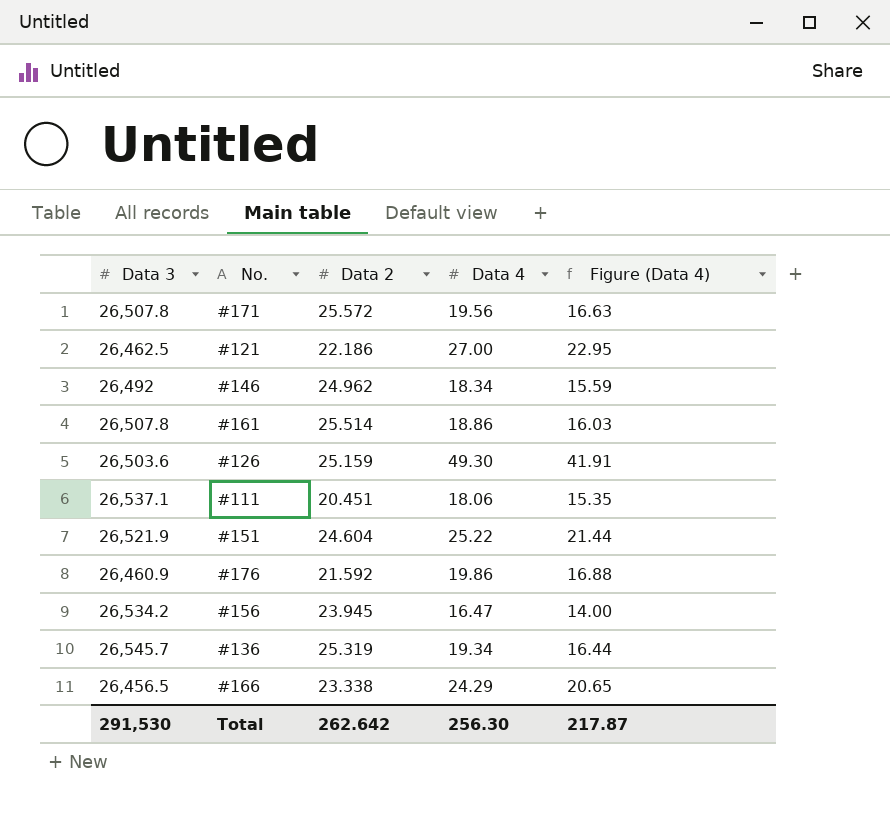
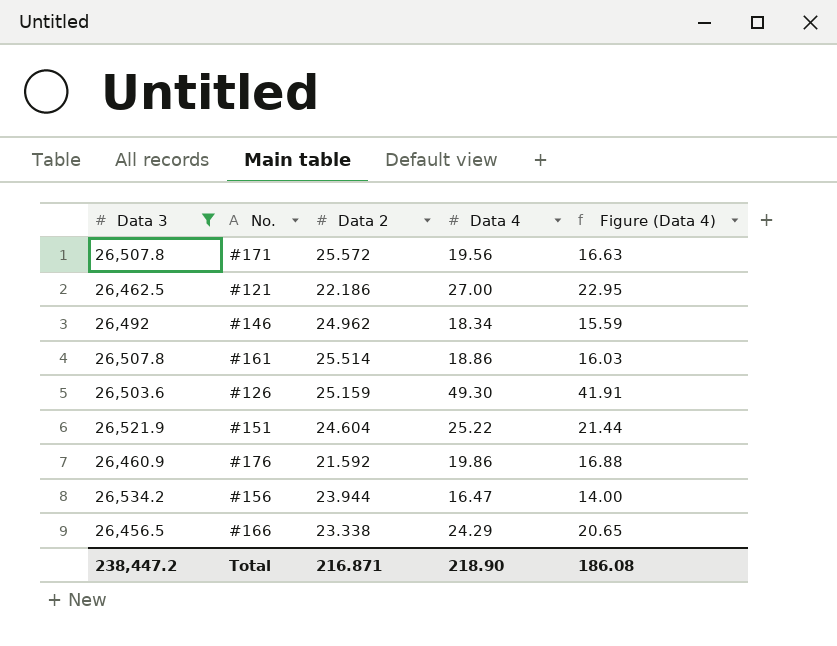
filter: none -> Data 3 <= 26,534.2
#156 | Data 2: 23.945 -> 23.944
Total | Data 3: 291,530 -> 238,447.2
Total | Data 2: 262.642 -> 216.871
Total | Data 4: 256.30 -> 218.90
Total | Figure (Data 4): 217.87 -> 186.08

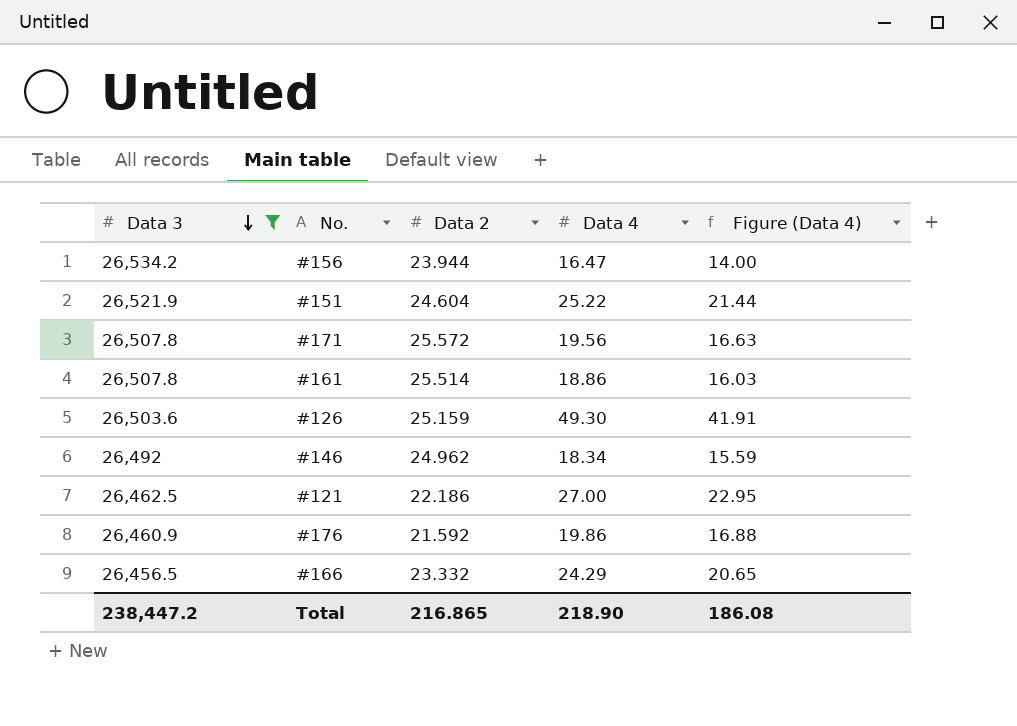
row order: none -> Data 3 descending
#166 | Data 2: 23.338 -> 23.332
Total | Data 2: 216.871 -> 216.865

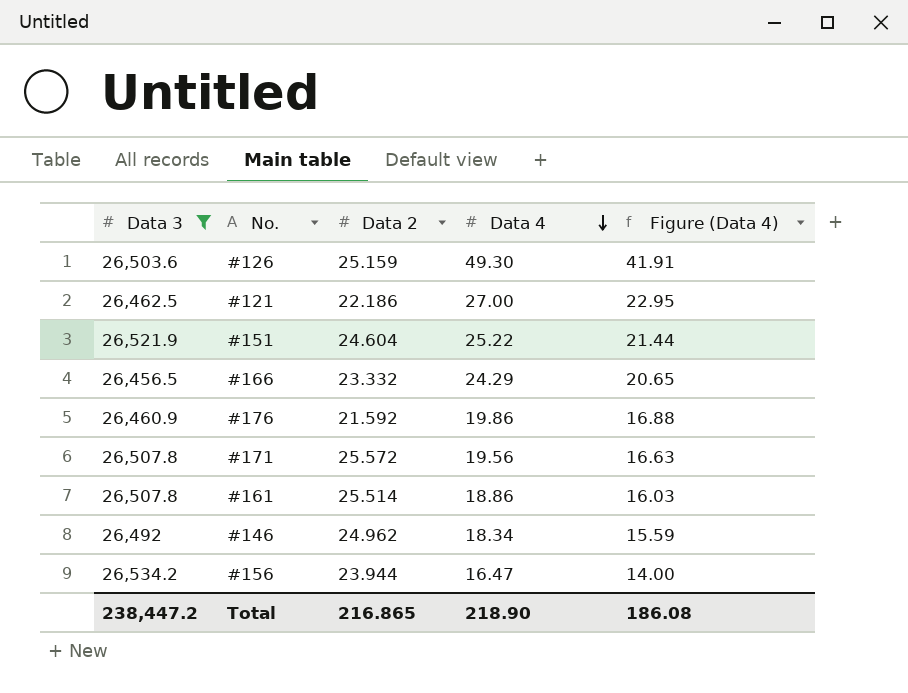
row order: Data 3 descending -> Data 4 descending

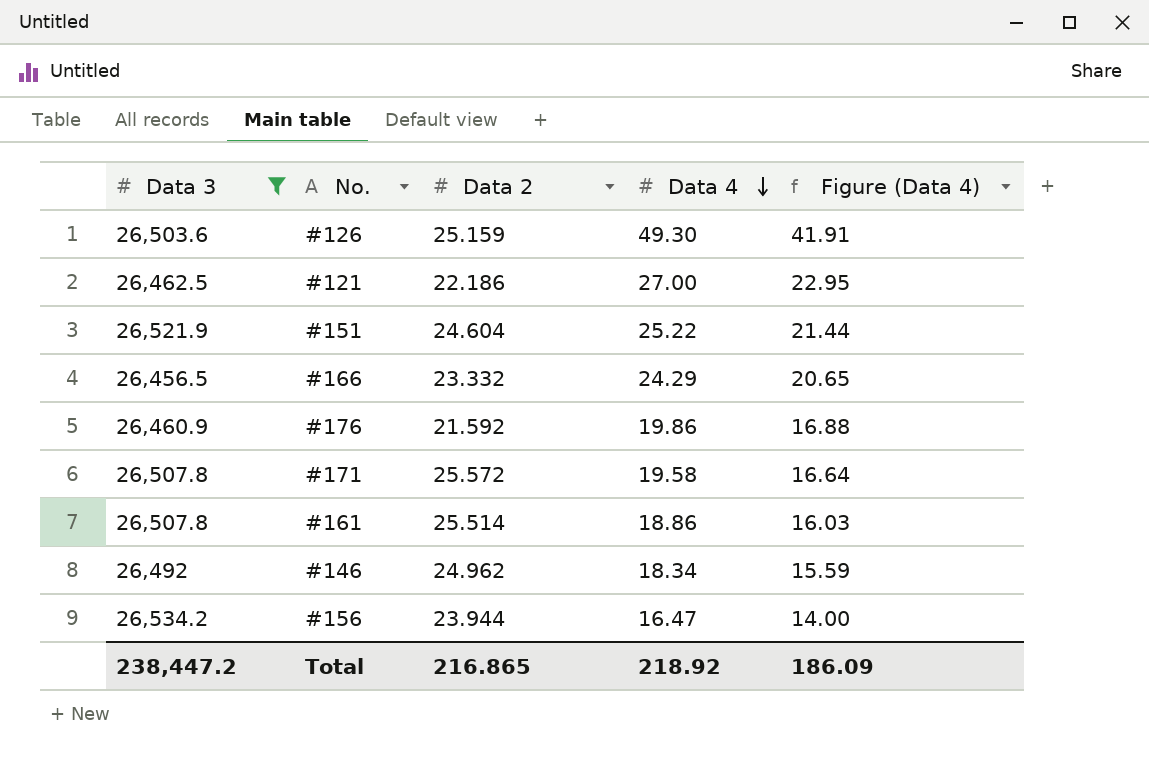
#171 | Data 4: 19.56 -> 19.58
#171 | Figure (Data 4): 16.63 -> 16.64
Total | Data 4: 218.90 -> 218.92
Total | Figure (Data 4): 186.08 -> 186.09

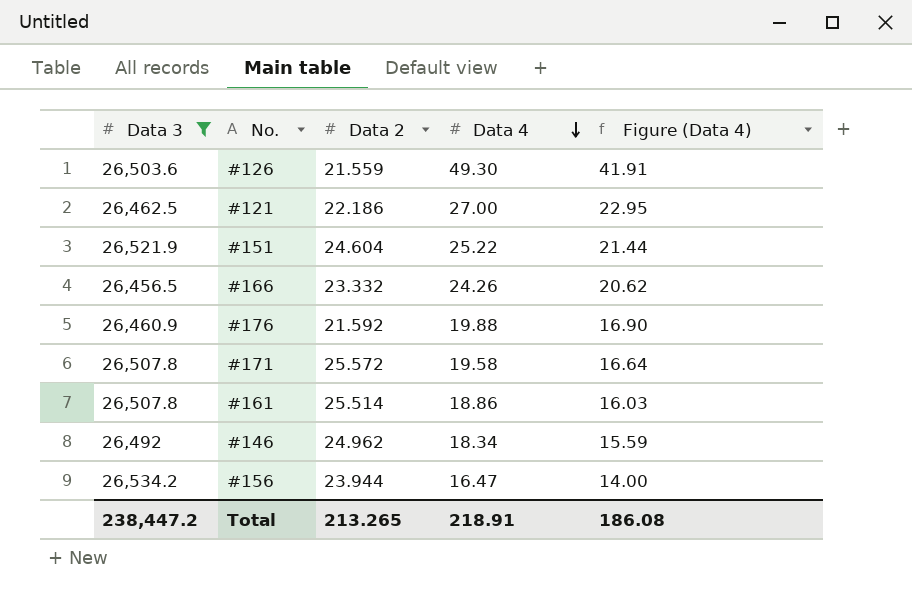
#126 | Data 2: 25.159 -> 21.559
#166 | Data 4: 24.29 -> 24.26
#166 | Figure (Data 4): 20.65 -> 20.62
#176 | Data 4: 19.86 -> 19.88
#176 | Figure (Data 4): 16.88 -> 16.90
Total | Data 2: 216.865 -> 213.265
Total | Data 4: 218.92 -> 218.91
Total | Figure (Data 4): 186.09 -> 186.08

